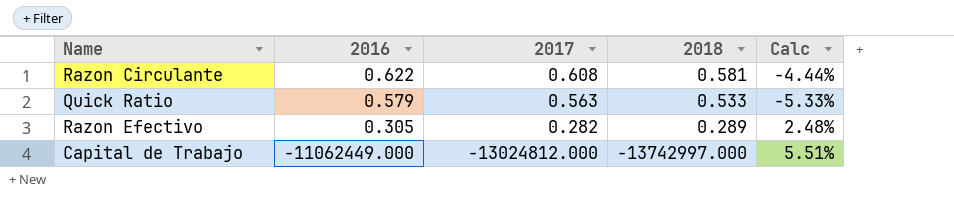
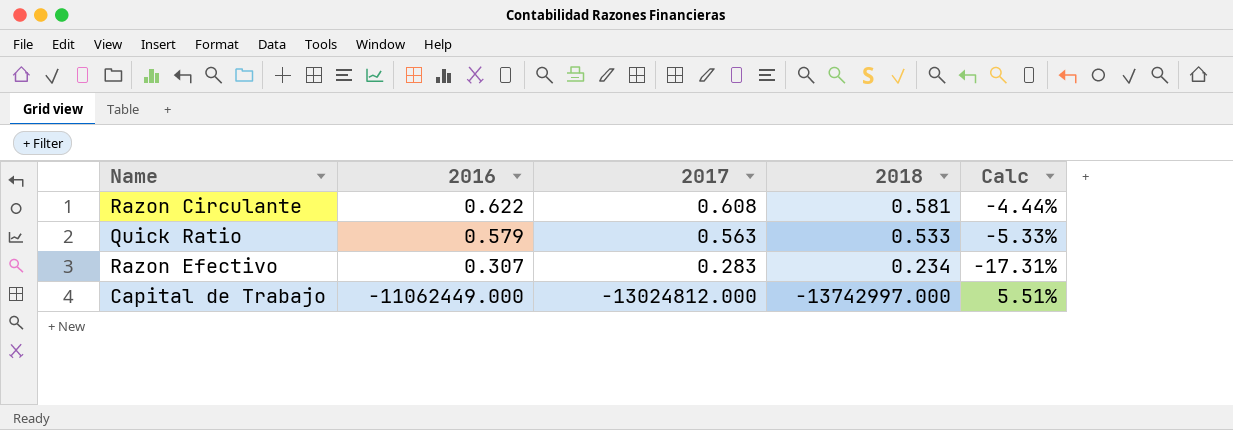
Razon Efectivo | 2016: 0.305 -> 0.307
Razon Efectivo | 2017: 0.282 -> 0.283
Razon Efectivo | 2018: 0.289 -> 0.234
Razon Efectivo | Calc: 2.48% -> -17.31%

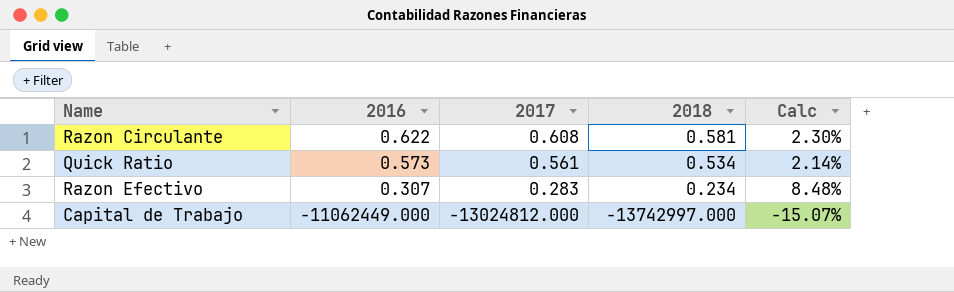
column Calc | formula: ([2018] - [2017]) / [2017] -> ([2016] - [2017]) / [2017]
Quick Ratio | 2016: 0.579 -> 0.573
Quick Ratio | 2017: 0.563 -> 0.561
Quick Ratio | 2018: 0.533 -> 0.534

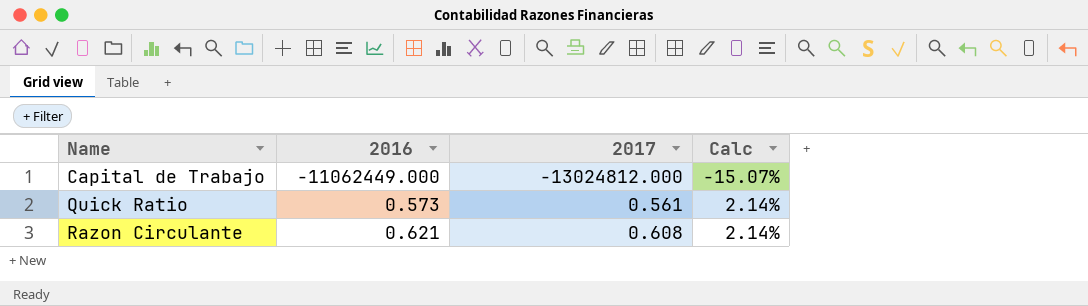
row order: 2016 descending -> Name ascending
column 2018 | position: 4 -> none
row Razon Efectivo: 0.307 | 0.283 | 0.234 | 8.48% -> none
Razon Circulante | 2016: 0.622 -> 0.621
Razon Circulante | Calc: 2.30% -> 2.14%

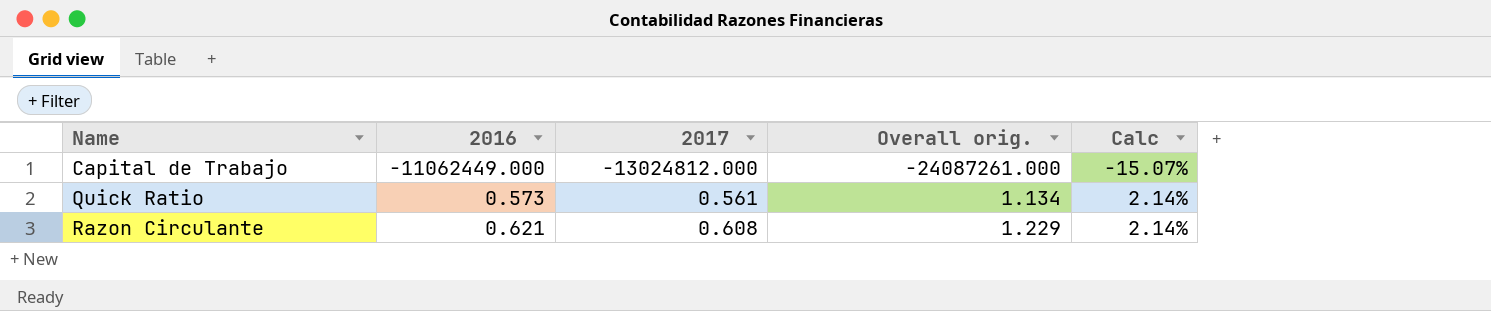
column Overall orig. | formula: none -> [2016] + [2017]

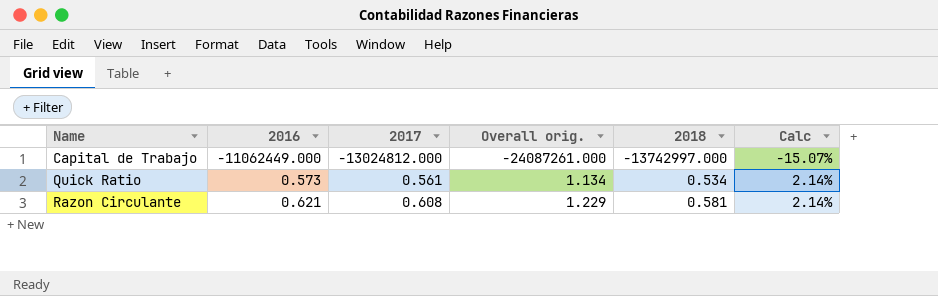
column 2018 | position: none -> 5

